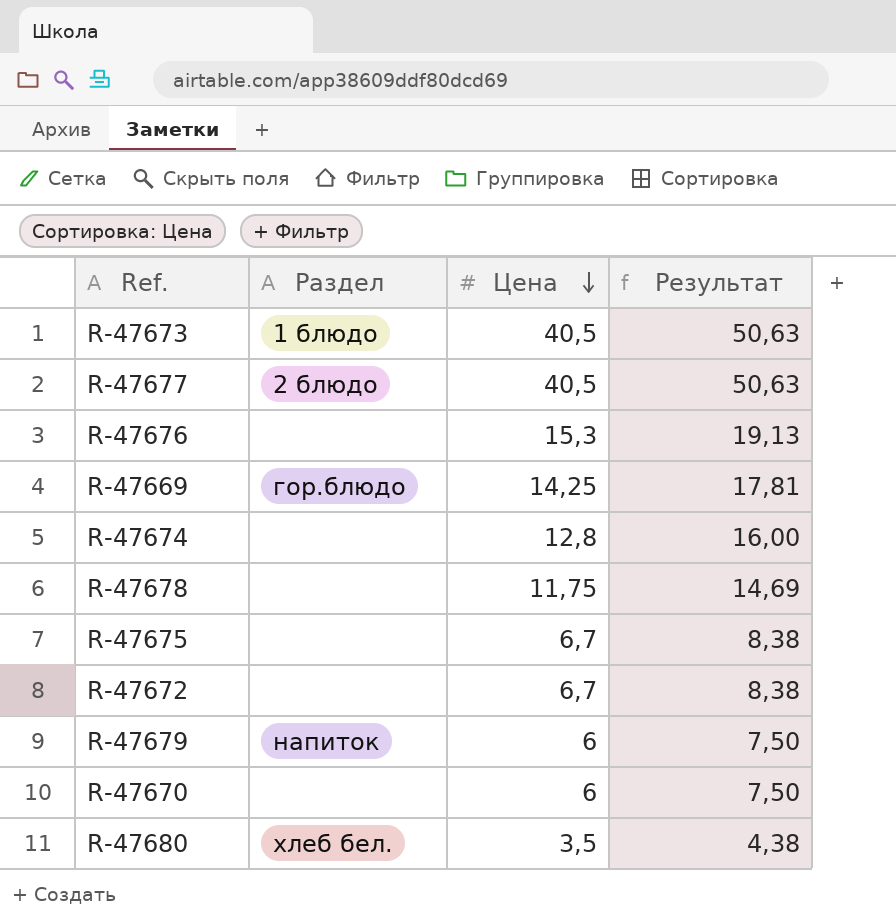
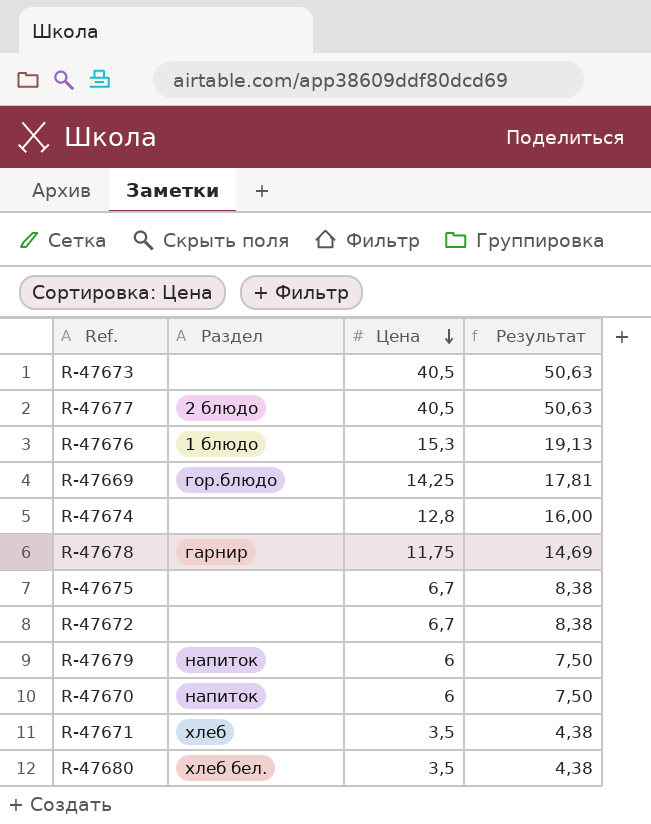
R-47673 | Раздел: 1 блюдо -> none
R-47676 | Раздел: none -> 1 блюдо
R-47678 | Раздел: none -> гарнир
R-47670 | Раздел: none -> напиток
row R-47671: none -> хлеб | 3,5 | 4,38

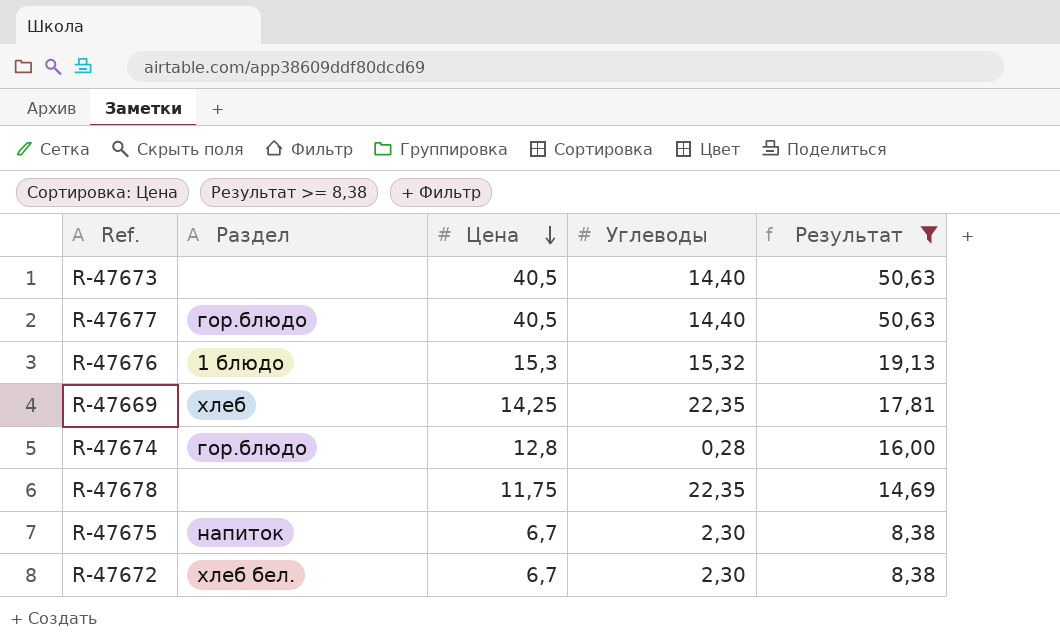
filter: none -> Результат >= 8,38
column Углеводы | position: none -> 4
R-47677 | Раздел: 2 блюдо -> гор.блюдо
R-47669 | Раздел: гор.блюдо -> хлеб
R-47674 | Раздел: none -> гор.блюдо
R-47678 | Раздел: гарнир -> none
R-47675 | Раздел: none -> напиток
R-47672 | Раздел: none -> хлеб бел.

